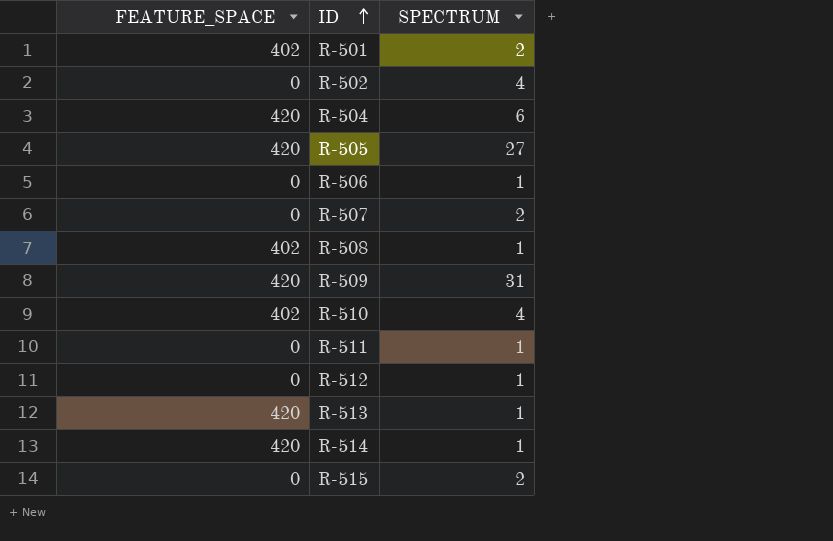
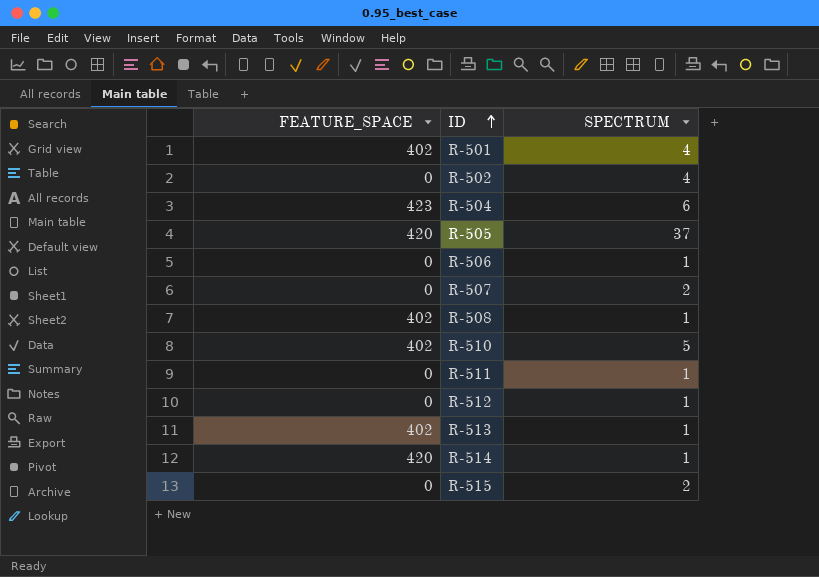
row R-509: 420 | 31 -> none
R-501 | SPECTRUM: 2 -> 4
R-504 | FEATURE_SPACE: 420 -> 423
R-505 | SPECTRUM: 27 -> 37
R-510 | SPECTRUM: 4 -> 5
R-513 | FEATURE_SPACE: 420 -> 402

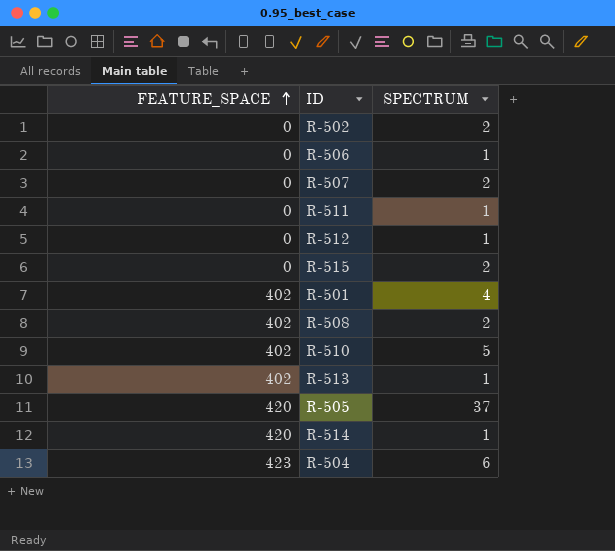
row order: ID ascending -> FEATURE_SPACE ascending
R-502 | SPECTRUM: 4 -> 2
R-508 | SPECTRUM: 1 -> 2

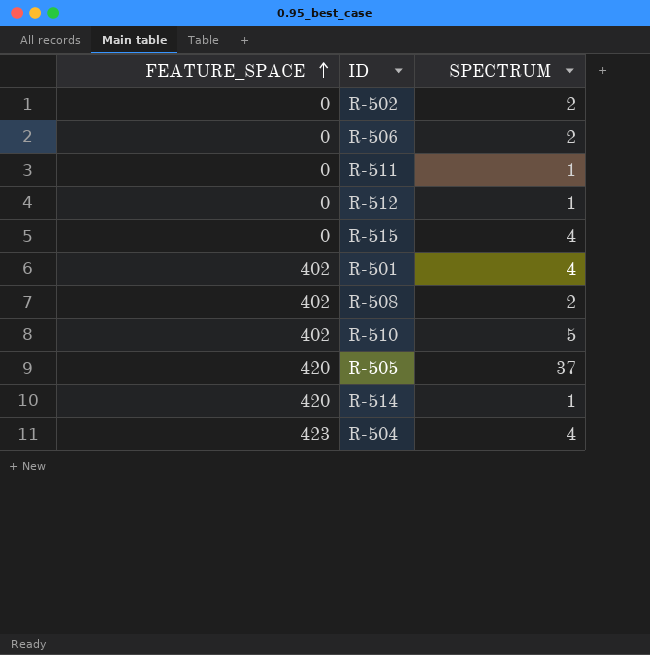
row R-507: 0 | 2 -> none
row R-513: 402 | 1 -> none
R-506 | SPECTRUM: 1 -> 2
R-515 | SPECTRUM: 2 -> 4
R-504 | SPECTRUM: 6 -> 4

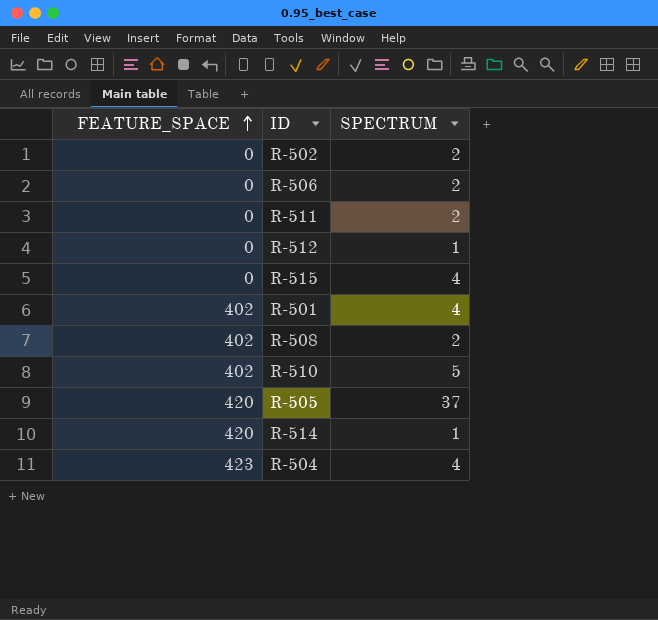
R-511 | SPECTRUM: 1 -> 2

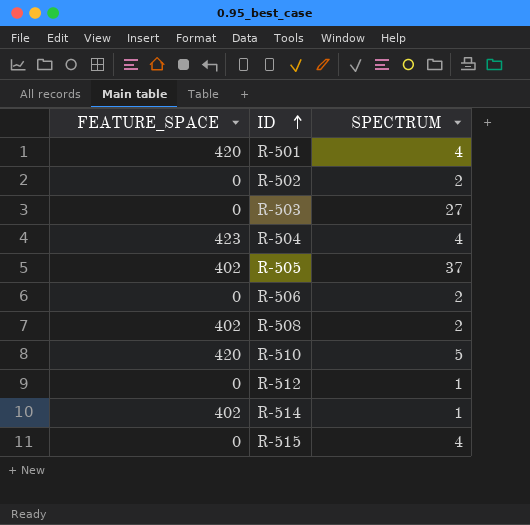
row order: FEATURE_SPACE ascending -> ID ascending
row R-511: 0 | 2 -> none
R-501 | FEATURE_SPACE: 402 -> 420
row R-503: none -> 0 | 27
R-505 | FEATURE_SPACE: 420 -> 402
R-510 | FEATURE_SPACE: 402 -> 420
R-514 | FEATURE_SPACE: 420 -> 402

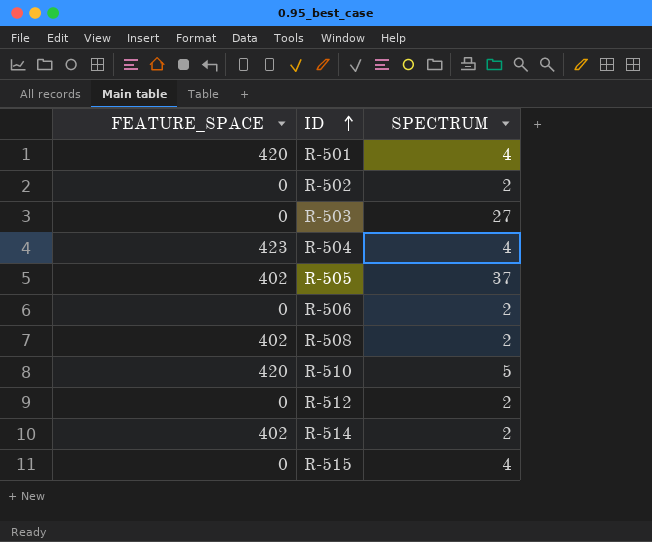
R-512 | SPECTRUM: 1 -> 2
R-514 | SPECTRUM: 1 -> 2

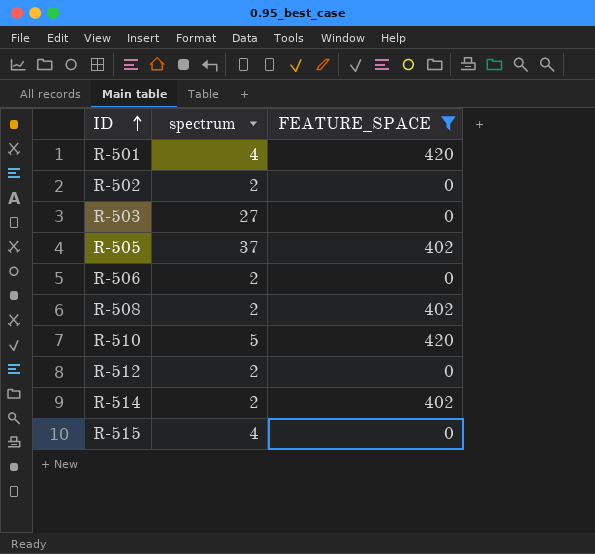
filter: none -> FEATURE_SPACE != 423
column name: SPECTRUM -> spectrum
column FEATURE_SPACE | position: 1 -> 3

